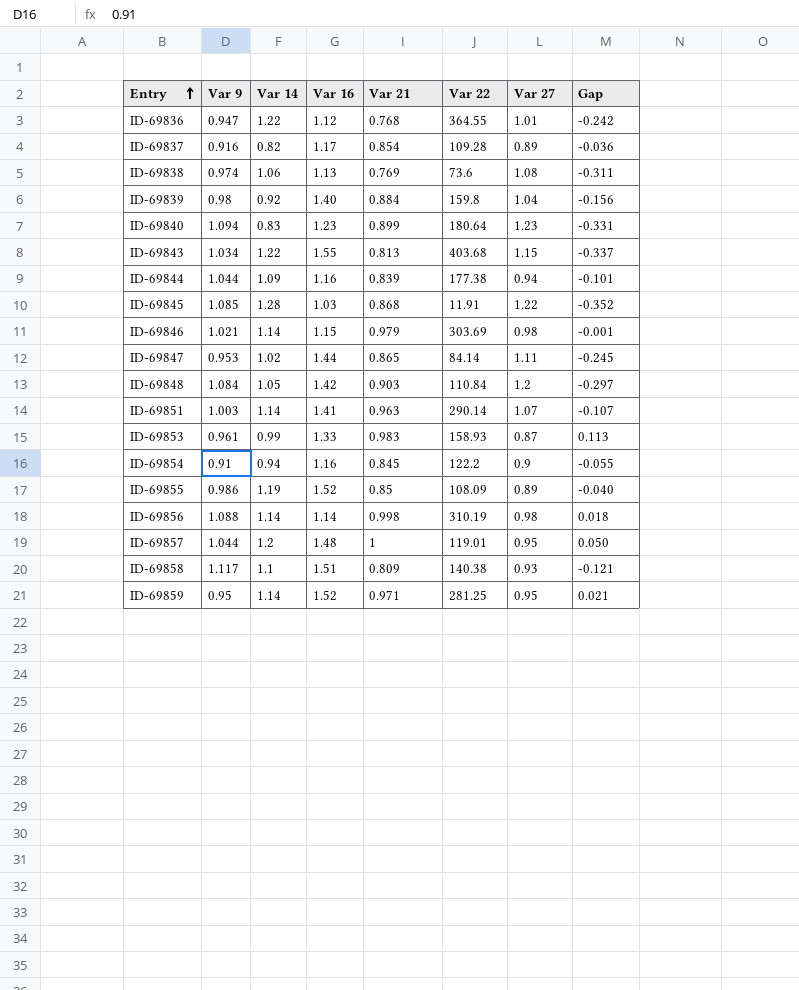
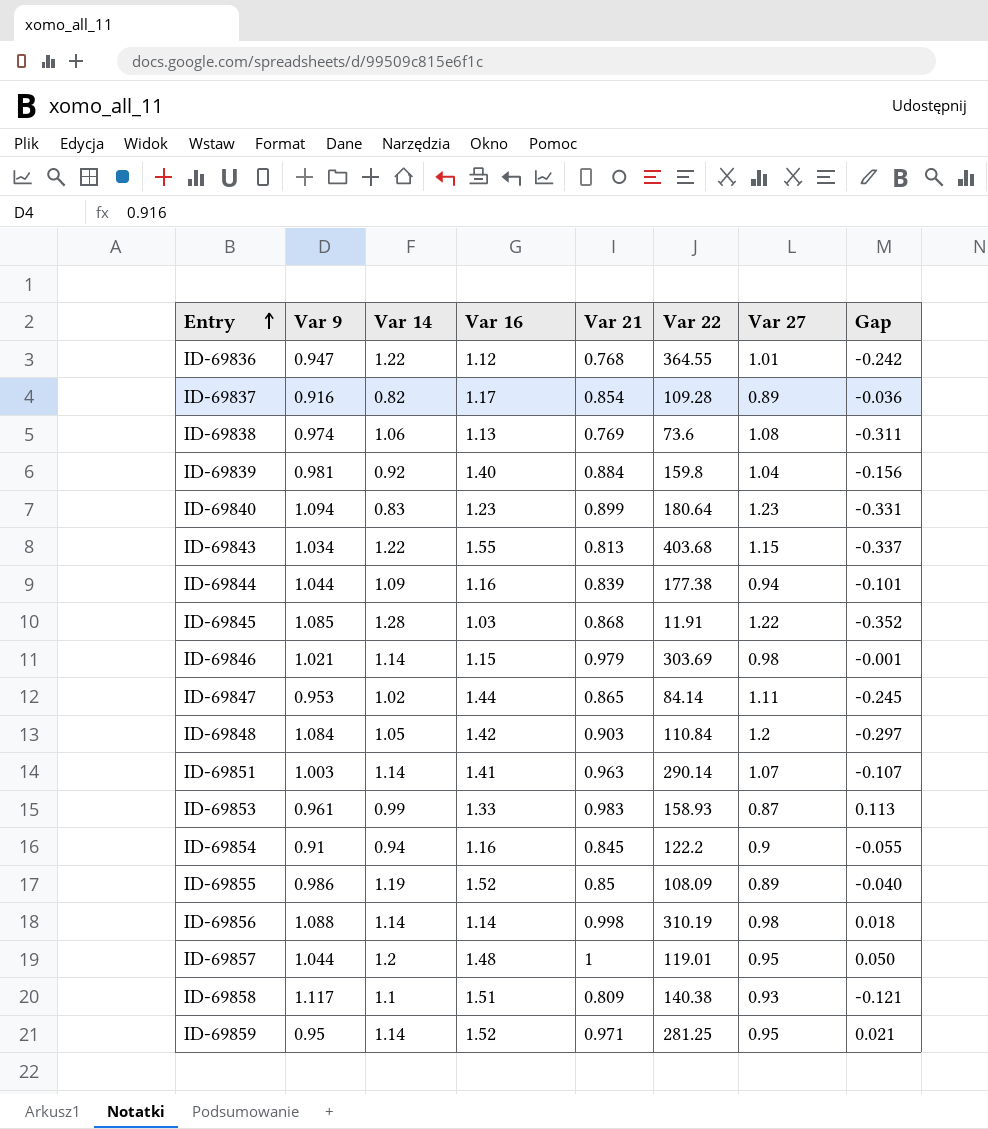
ID-69839 | Var 9: 0.98 -> 0.981

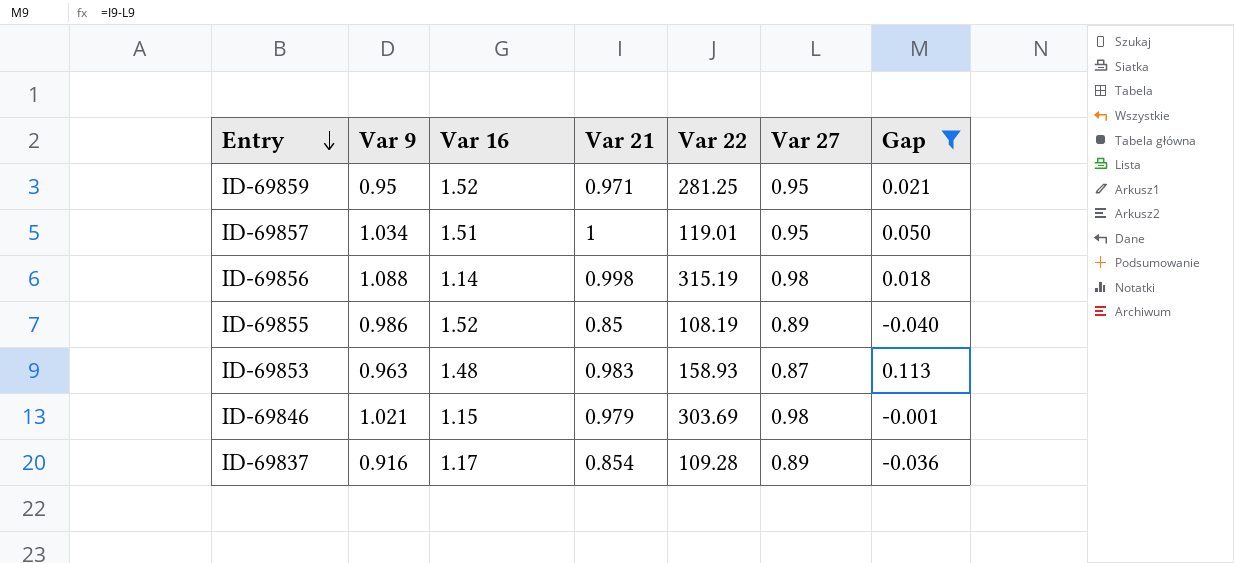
filter: none -> Gap >= -0.040
row order: Entry ascending -> Entry descending
column Var 14 | position: 3 -> none
ID-69857 | Var 9: 1.044 -> 1.034
ID-69857 | Var 16: 1.48 -> 1.51
ID-69856 | Var 22: 310.19 -> 315.19
ID-69855 | Var 22: 108.09 -> 108.19
ID-69853 | Var 9: 0.961 -> 0.963
ID-69853 | Var 16: 1.33 -> 1.48

